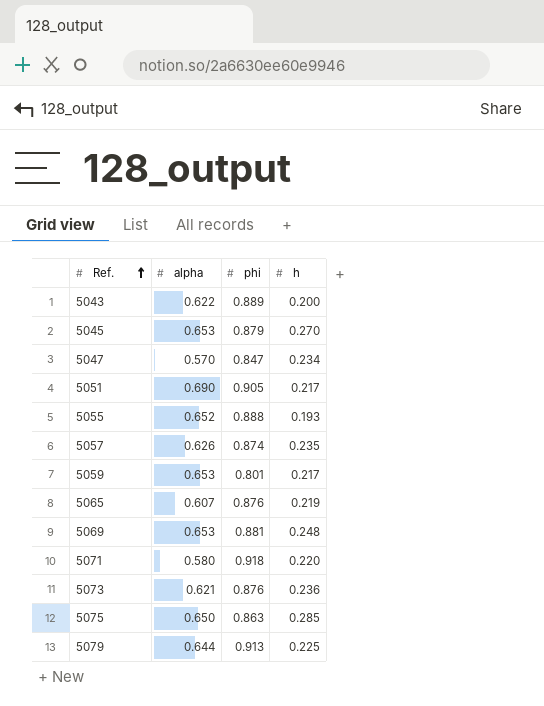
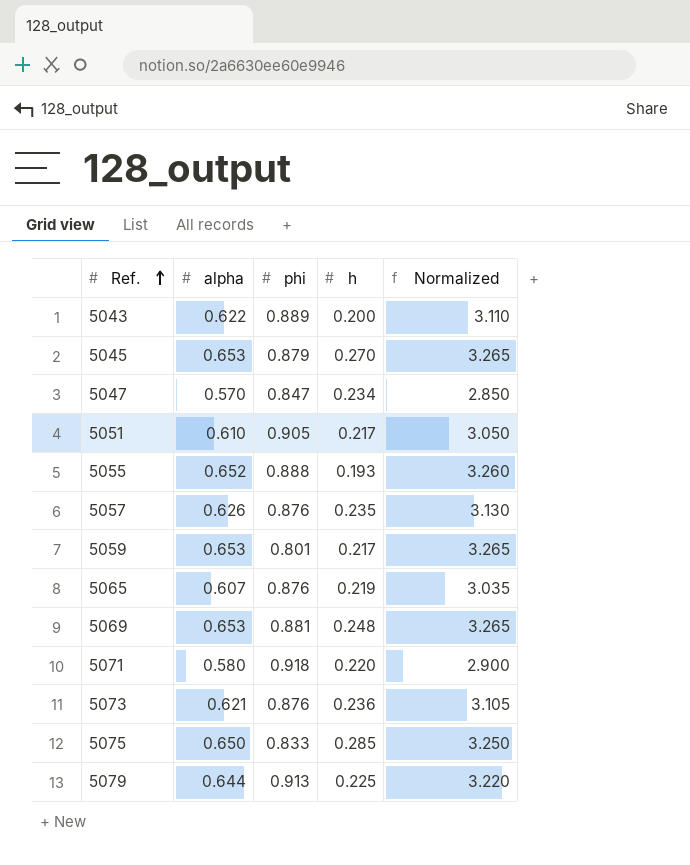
column Normalized | formula: none -> [alpha] * 5
5051 | alpha: 0.690 -> 0.610
5057 | phi: 0.874 -> 0.876
5075 | phi: 0.863 -> 0.833

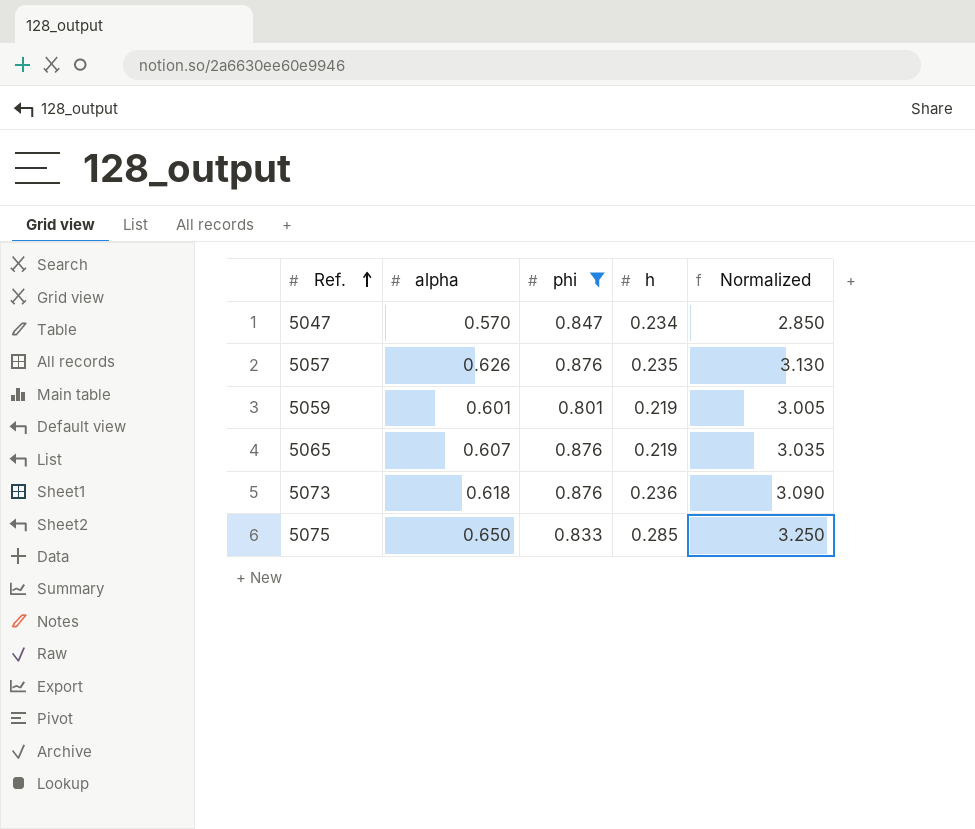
filter: none -> phi <= 0.876
5059 | alpha: 0.653 -> 0.601
5059 | h: 0.217 -> 0.219
5059 | Normalized: 3.265 -> 3.005
5073 | alpha: 0.621 -> 0.618
5073 | Normalized: 3.105 -> 3.090

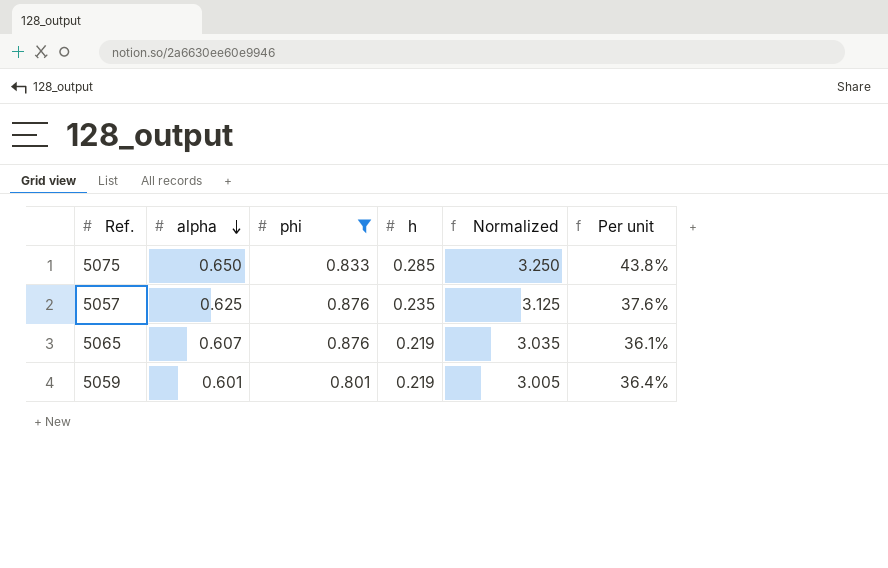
row order: Ref. ascending -> alpha descending
column Per unit | formula: none -> [h] / [alpha]
row 5047: 0.570 | 0.847 | 0.234 | 2.850 -> none
row 5073: 0.618 | 0.876 | 0.236 | 3.090 -> none
5057 | alpha: 0.626 -> 0.625
5057 | Normalized: 3.130 -> 3.125

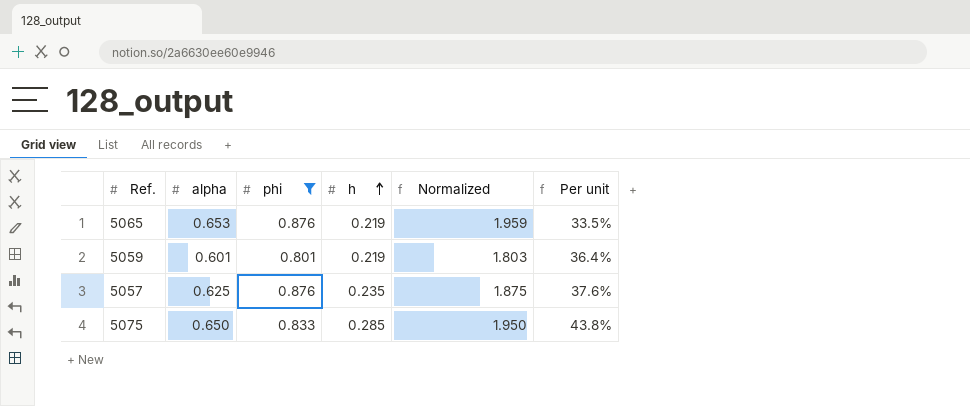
row order: alpha descending -> h ascending
column Normalized | formula: [alpha] * 5 -> [alpha] * 3
5065 | alpha: 0.607 -> 0.653
5065 | Per unit: 36.1% -> 33.5%

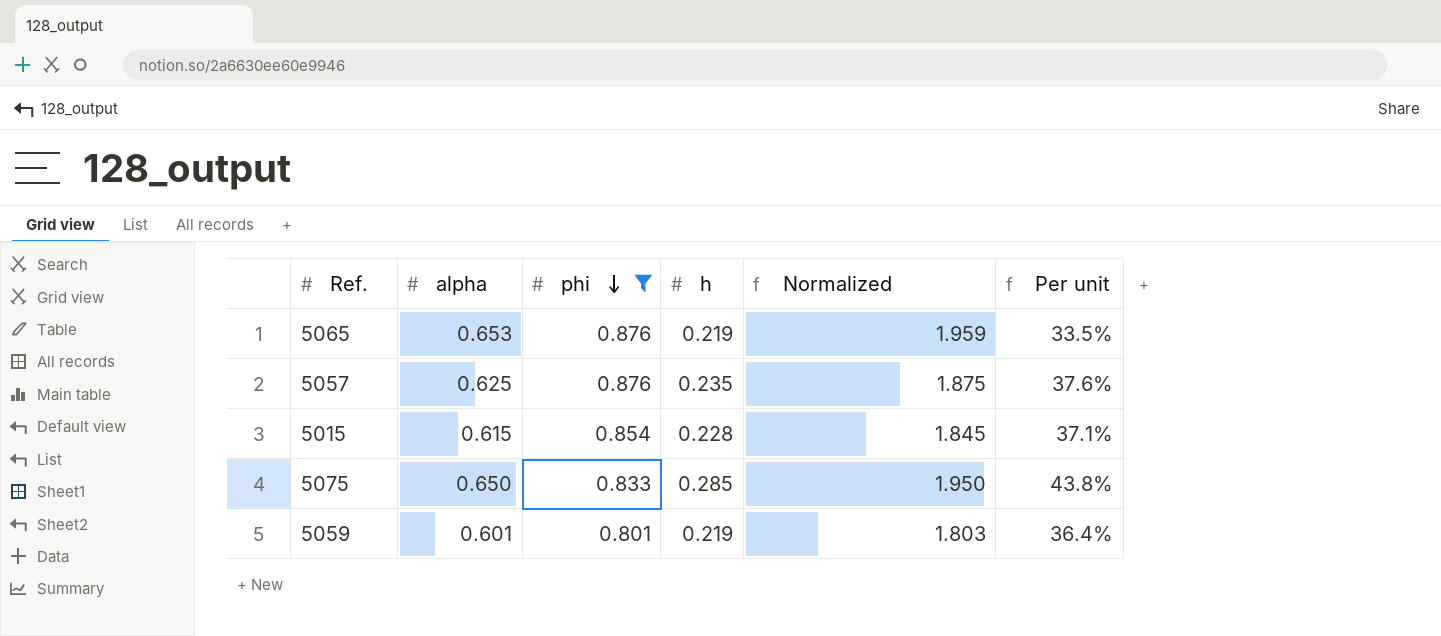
row order: h ascending -> phi descending
row 5015: none -> 0.615 | 0.854 | 0.228 | 1.845 | 37.1%

